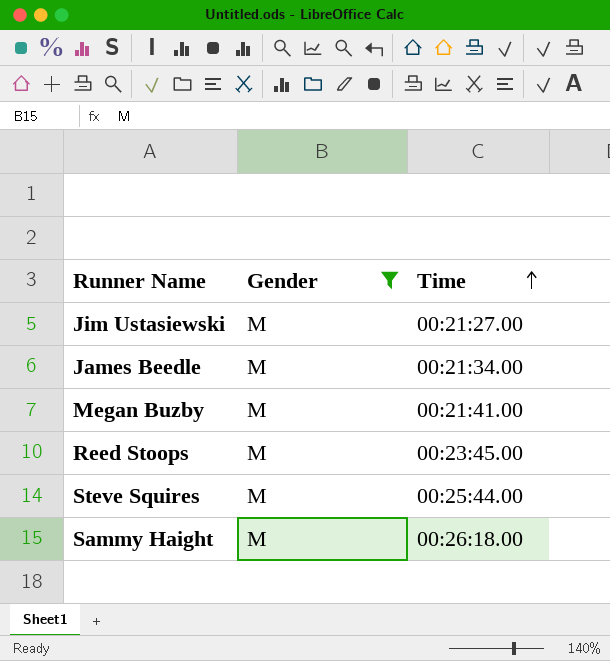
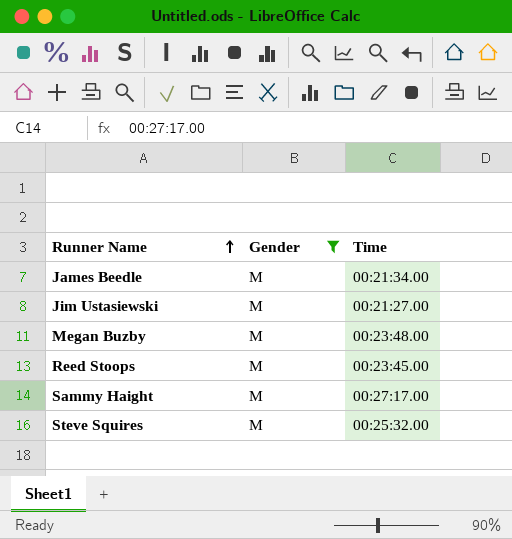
row order: Time ascending -> Runner Name ascending
Megan Buzby | Time: 00:21:41.00 -> 00:23:48.00
Sammy Haight | Time: 00:26:18.00 -> 00:27:17.00
Steve Squires | Time: 00:25:44.00 -> 00:25:32.00

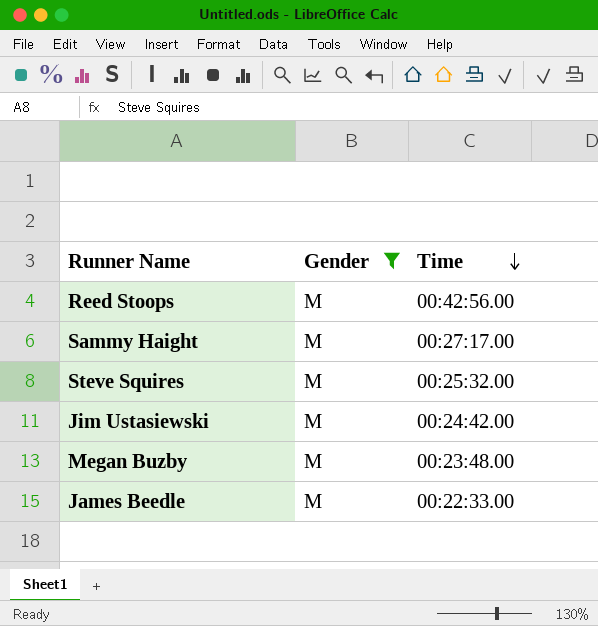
row order: Runner Name ascending -> Time descending
Reed Stoops | Time: 00:23:45.00 -> 00:42:56.00
Jim Ustasiewski | Time: 00:21:27.00 -> 00:24:42.00
James Beedle | Time: 00:21:34.00 -> 00:22:33.00

